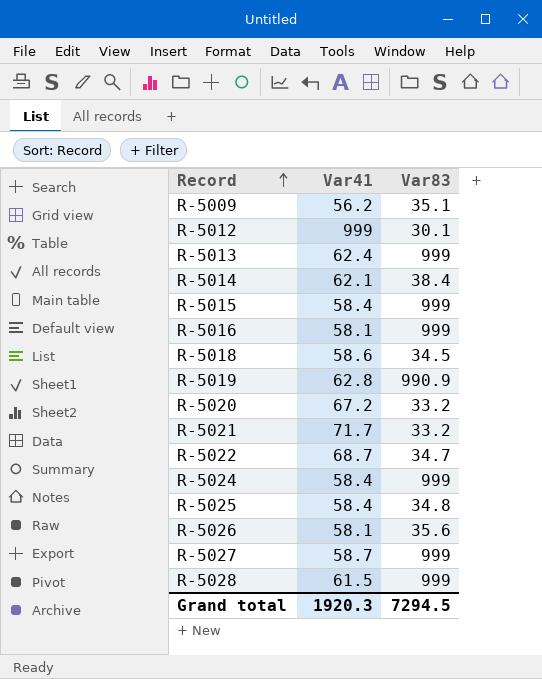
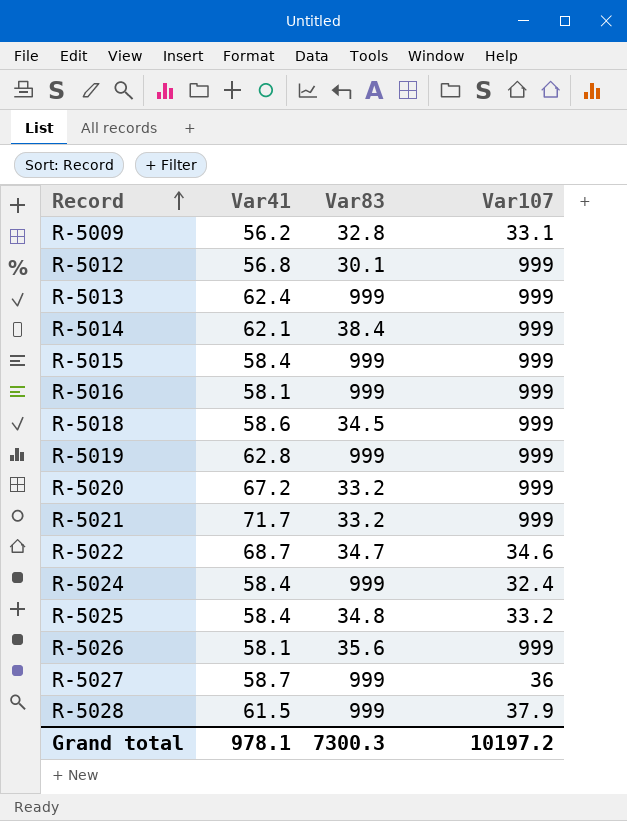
column Var107 | position: none -> 4
R-5009 | Var83: 35.1 -> 32.8
R-5012 | Var41: 999 -> 56.8
R-5019 | Var83: 990.9 -> 999
Grand total | Var41: 1920.3 -> 978.1
Grand total | Var83: 7294.5 -> 7300.3

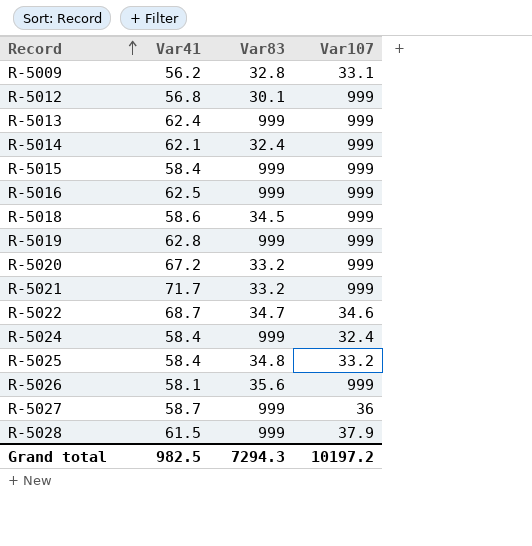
R-5014 | Var83: 38.4 -> 32.4
R-5016 | Var41: 58.1 -> 62.5
Grand total | Var41: 978.1 -> 982.5
Grand total | Var83: 7300.3 -> 7294.3

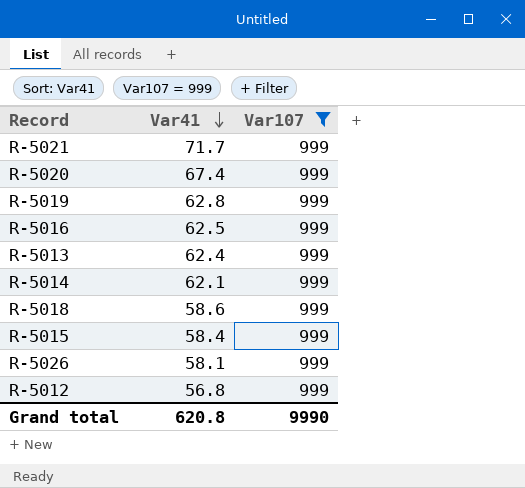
filter: none -> Var107 = 999
row order: Record ascending -> Var41 descending
column Var83 | position: 3 -> none
R-5020 | Var41: 67.2 -> 67.4
Grand total | Var41: 982.5 -> 620.8
Grand total | Var107: 10197.2 -> 9990

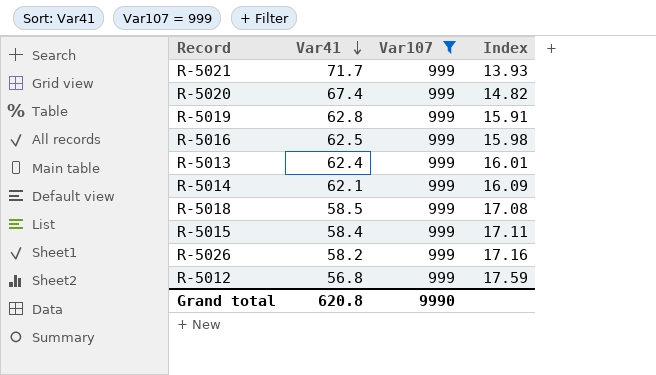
column Index | formula: none -> [Var107] / [Var41]
R-5018 | Var41: 58.6 -> 58.5
R-5026 | Var41: 58.1 -> 58.2

